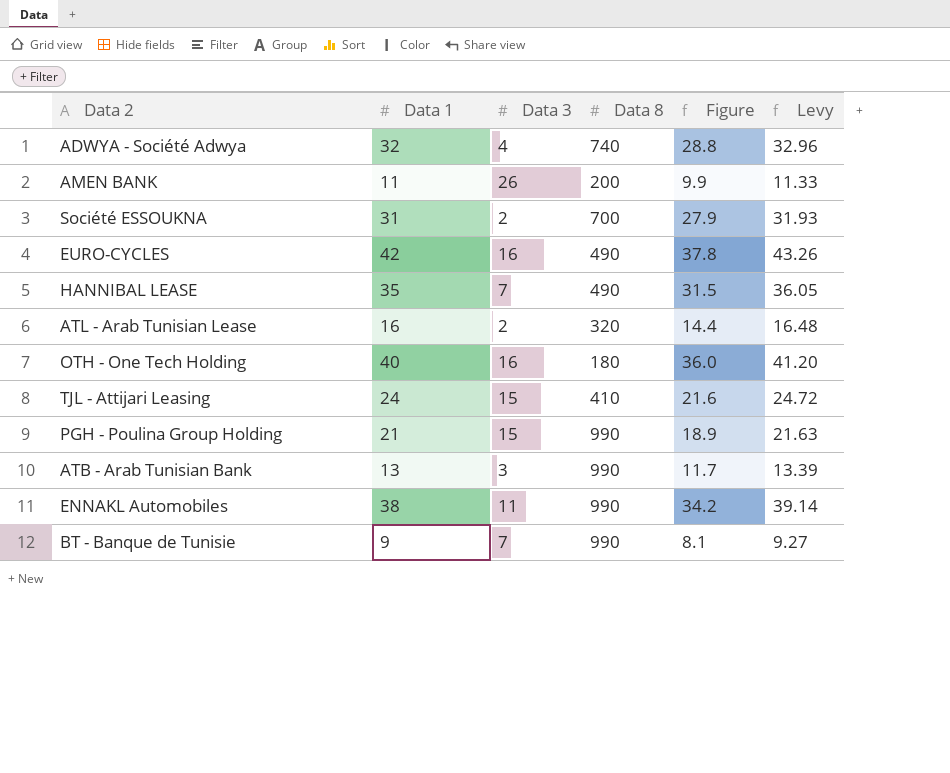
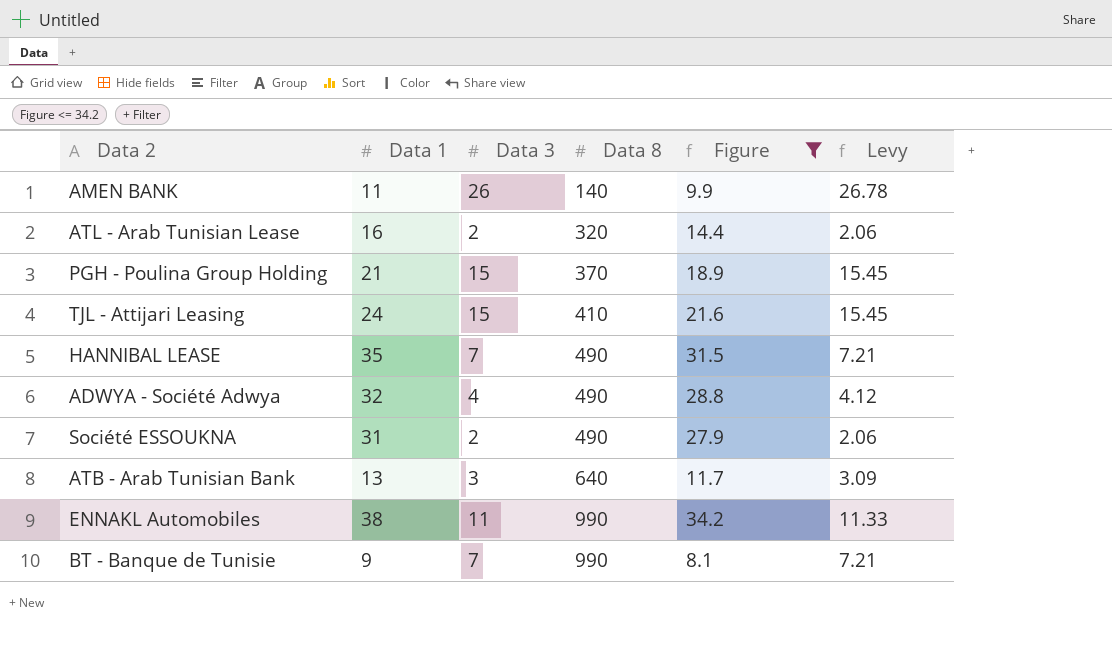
filter: none -> Figure <= 34.2
row order: none -> Data 8 ascending
column Levy | formula: [Data 1] * 1.03 -> [Data 3] * 1.03
AMEN BANK | Data 8: 200 -> 140
PGH - Poulina Group Holding | Data 8: 990 -> 370
ADWYA - Société Adwya | Data 8: 740 -> 490
Société ESSOUKNA | Data 8: 700 -> 490
ATB - Arab Tunisian Bank | Data 8: 990 -> 640

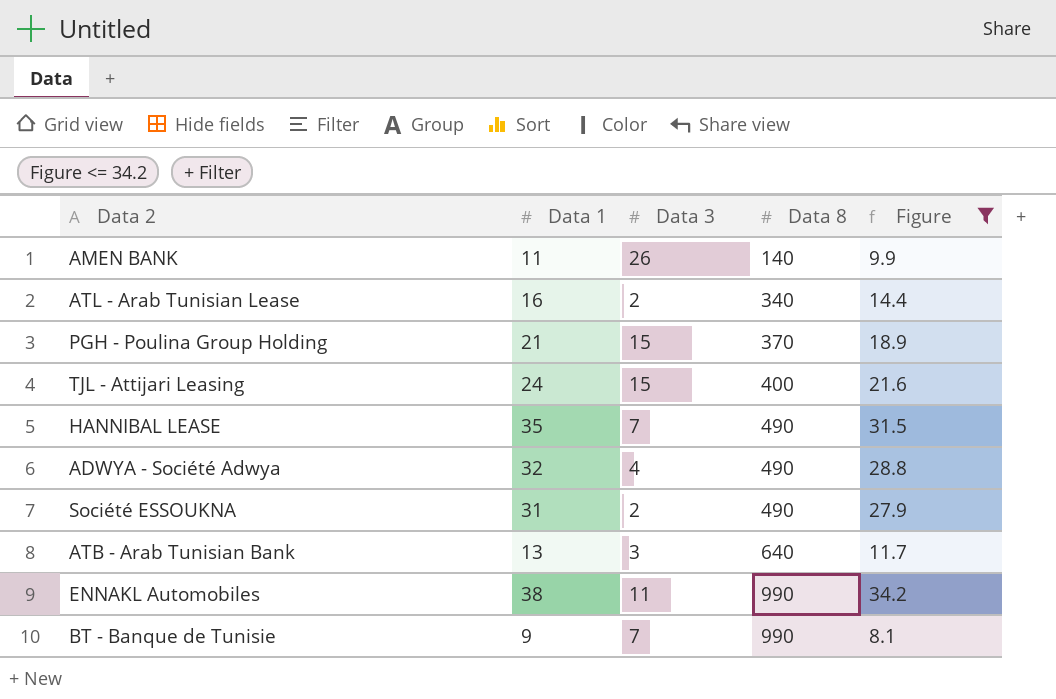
column Levy | formula: [Data 3] * 1.03 -> none
ATL - Arab Tunisian Lease | Data 8: 320 -> 340
TJL - Attijari Leasing | Data 8: 410 -> 400

